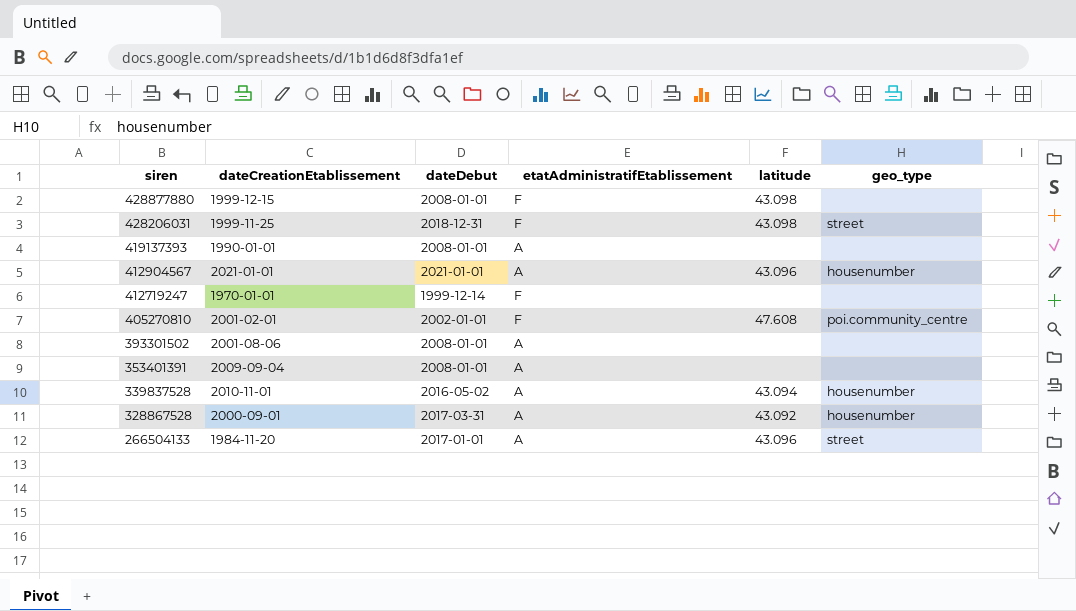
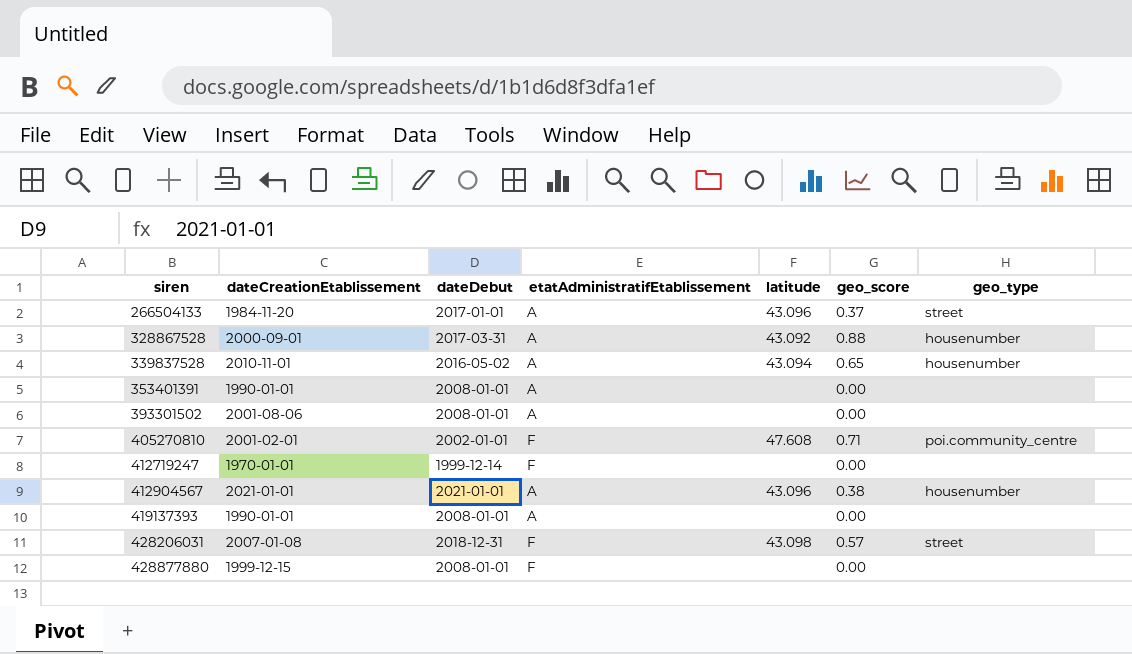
row order: siren descending -> siren ascending
column geo_score | position: none -> 6
353401391 | dateCreationEtablissement: 2009-09-04 -> 1990-01-01
428206031 | dateCreationEtablissement: 1999-11-25 -> 2007-01-08
428877880 | latitude: 43.098 -> none

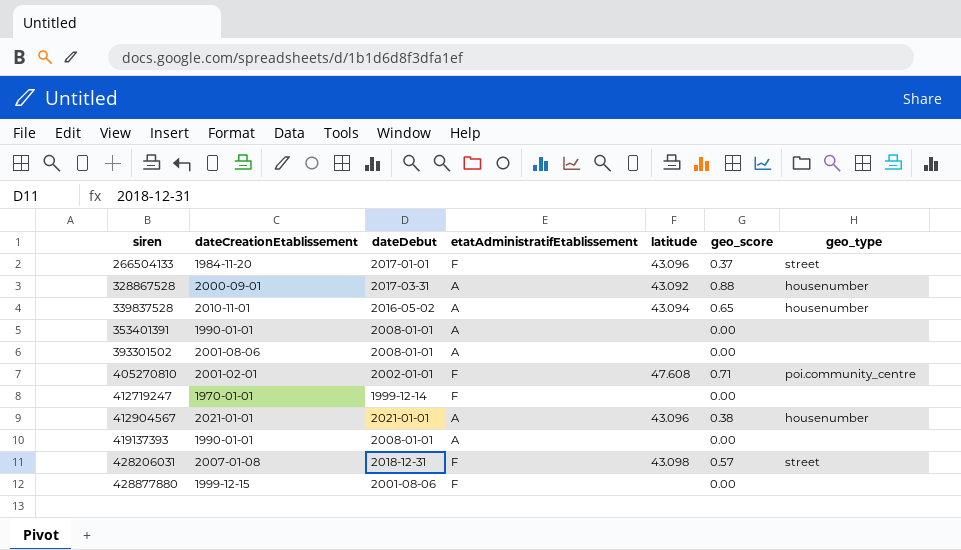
266504133 | etatAdministratifEtablissement: A -> F
428877880 | dateDebut: 2008-01-01 -> 2001-08-06

